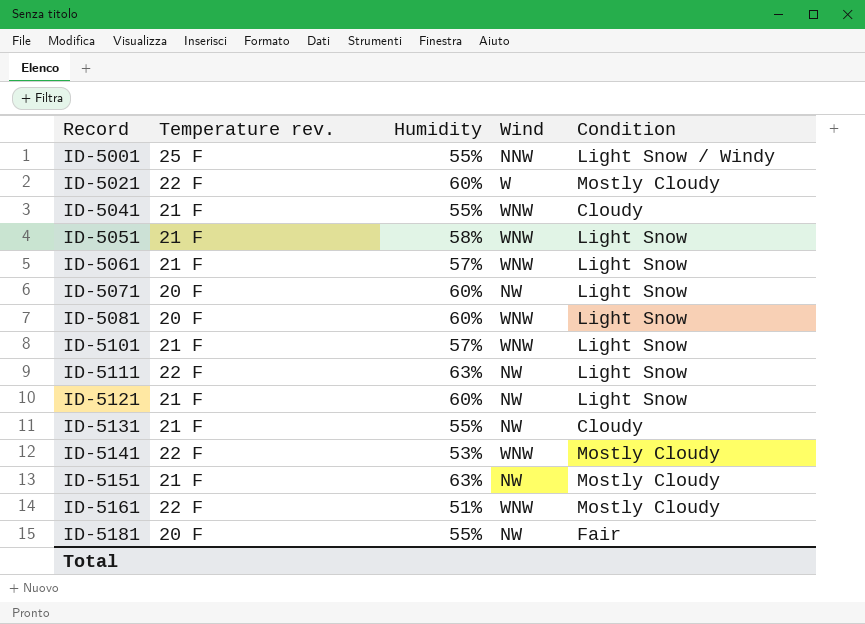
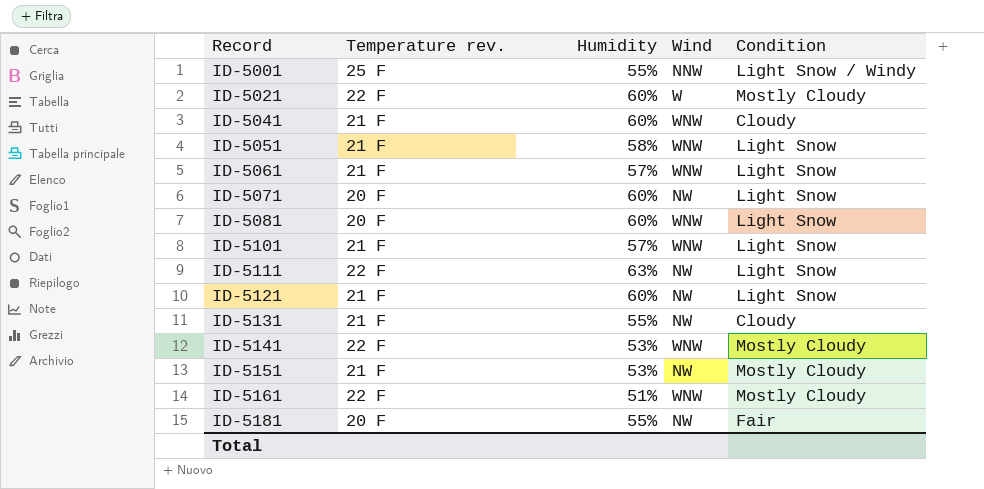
ID-5041 | Humidity: 55% -> 60%
ID-5151 | Humidity: 63% -> 53%

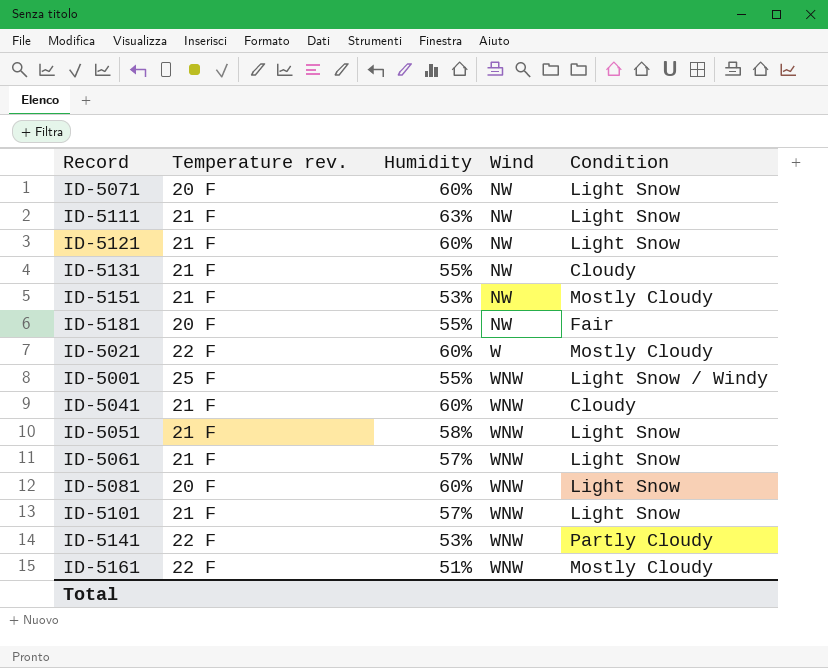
row order: Record ascending -> Wind ascending
ID-5111 | Temperature rev.: 22 F -> 21 F
ID-5001 | Wind: NNW -> WNW
ID-5141 | Condition: Mostly Cloudy -> Partly Cloudy

